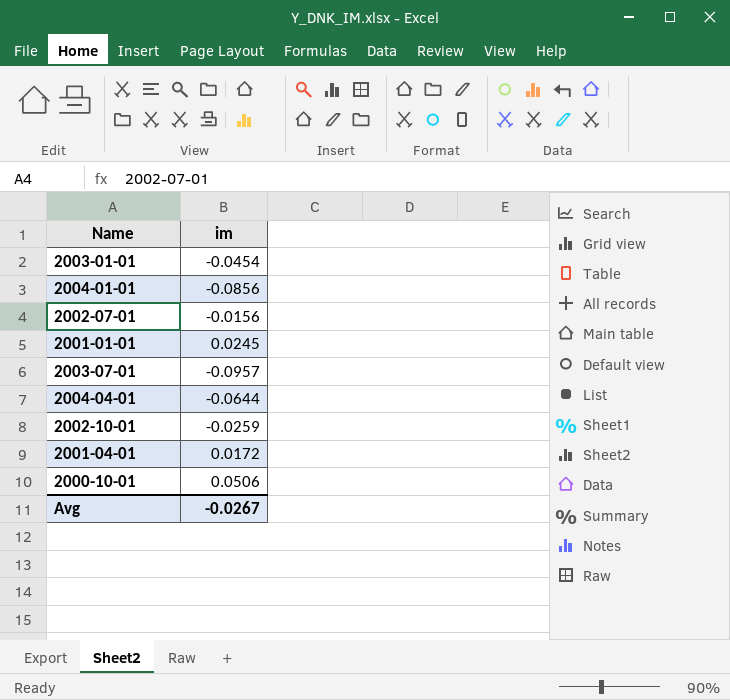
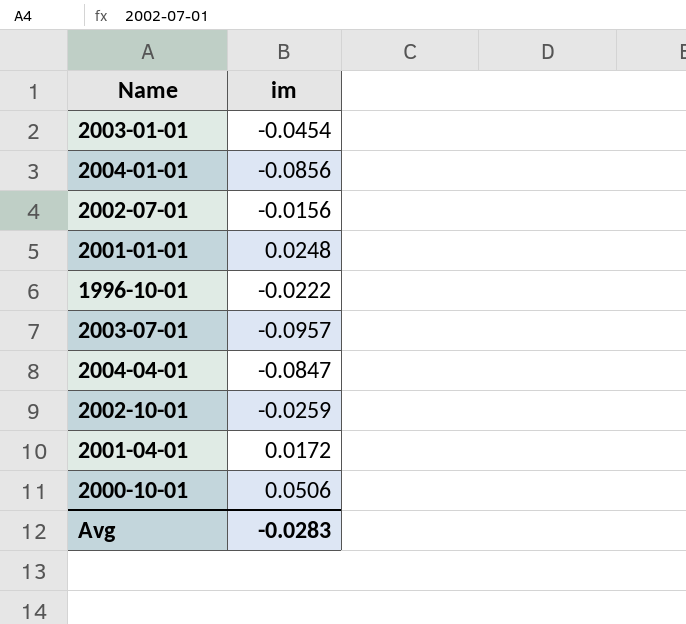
2001-01-01 | im: 0.0245 -> 0.0248
row 1996-10-01: none -> -0.0222
2004-04-01 | im: -0.0644 -> -0.0847
Avg | im: -0.0267 -> -0.0283

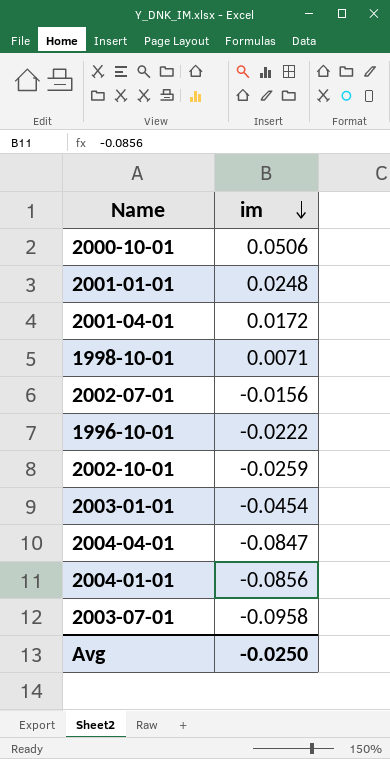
row order: none -> im descending
row 1998-10-01: none -> 0.0071
2003-07-01 | im: -0.0957 -> -0.0958
Avg | im: -0.0283 -> -0.0250

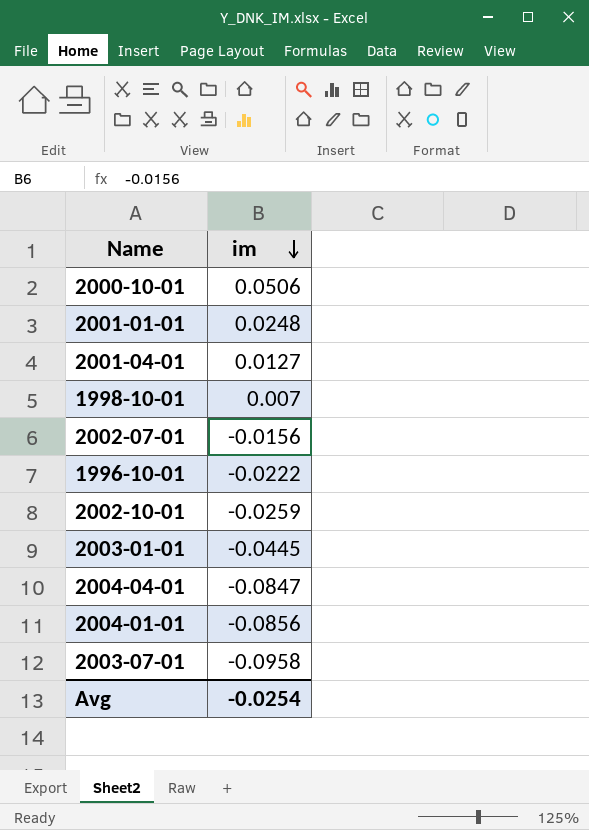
2001-04-01 | im: 0.0172 -> 0.0127
1998-10-01 | im: 0.0071 -> 0.007
2003-01-01 | im: -0.0454 -> -0.0445
Avg | im: -0.0250 -> -0.0254

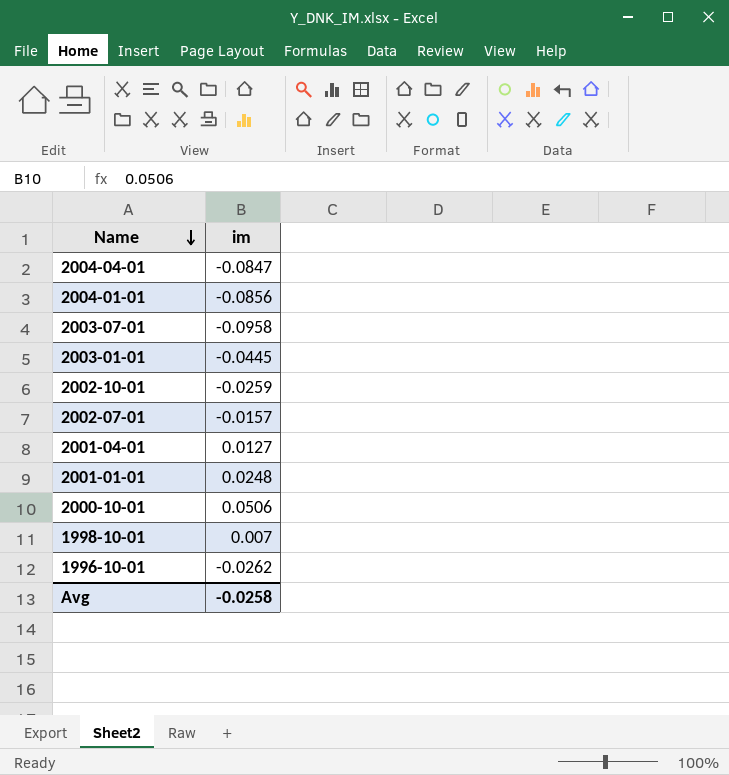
row order: im descending -> Name descending
2002-07-01 | im: -0.0156 -> -0.0157
1996-10-01 | im: -0.0222 -> -0.0262
Avg | im: -0.0254 -> -0.0258

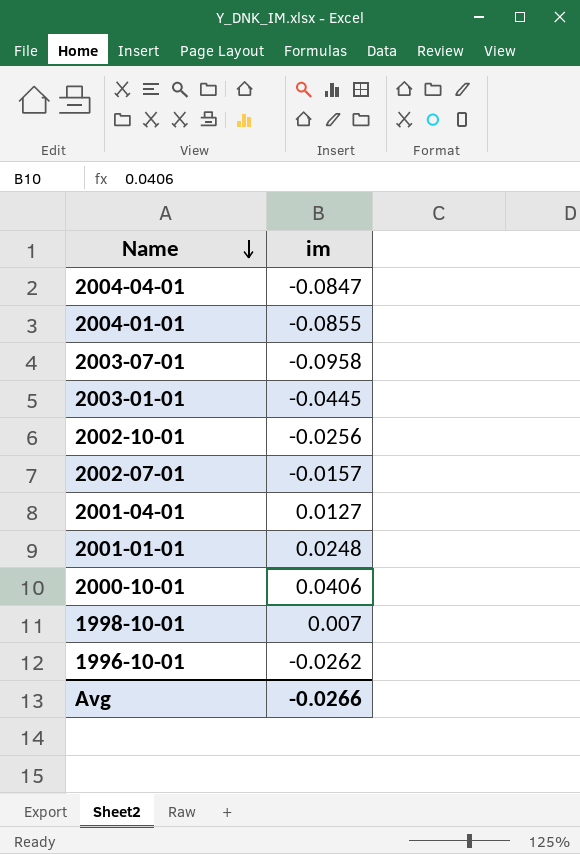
2004-01-01 | im: -0.0856 -> -0.0855
2002-10-01 | im: -0.0259 -> -0.0256
2000-10-01 | im: 0.0506 -> 0.0406
Avg | im: -0.0258 -> -0.0266

